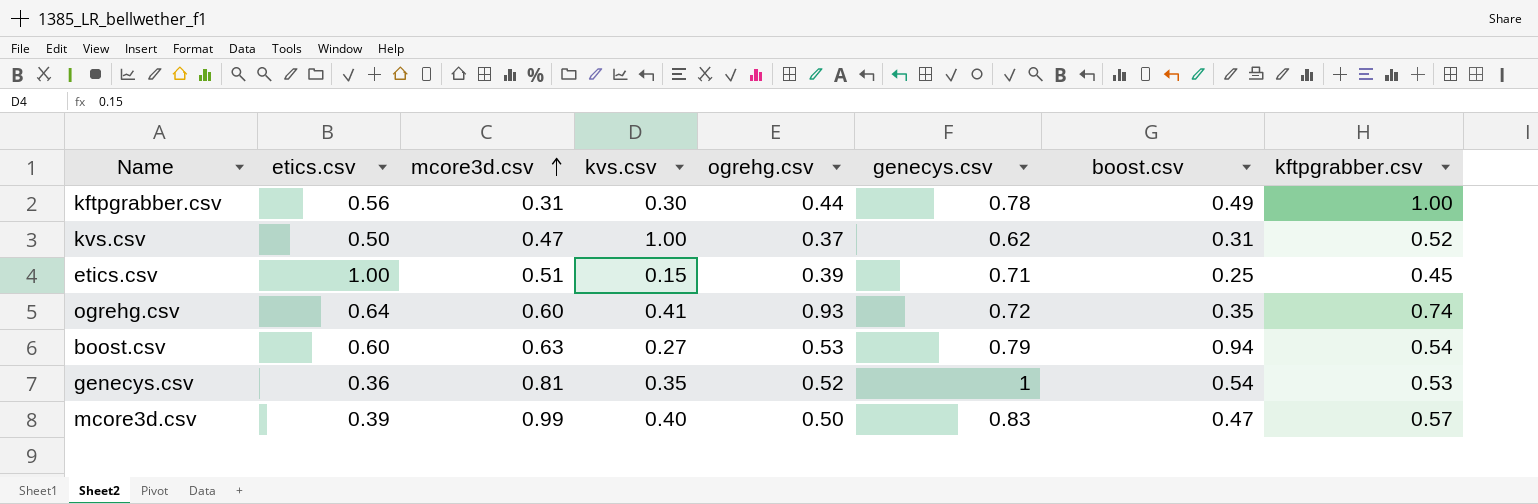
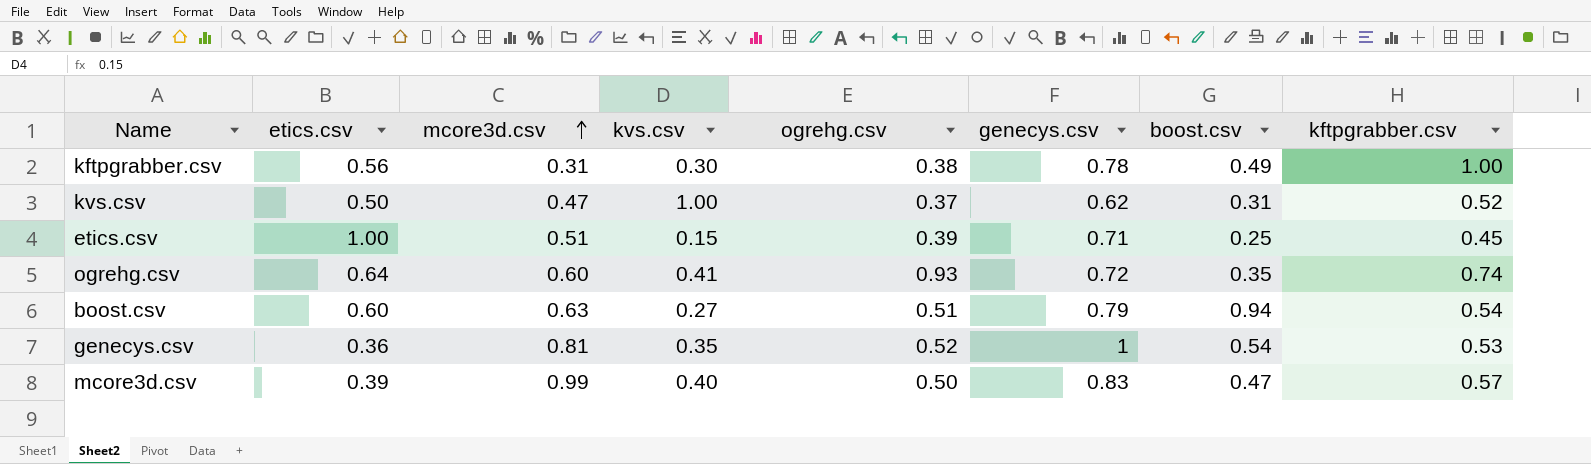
kftpgrabber.csv | ogrehg.csv: 0.44 -> 0.38
boost.csv | ogrehg.csv: 0.53 -> 0.51

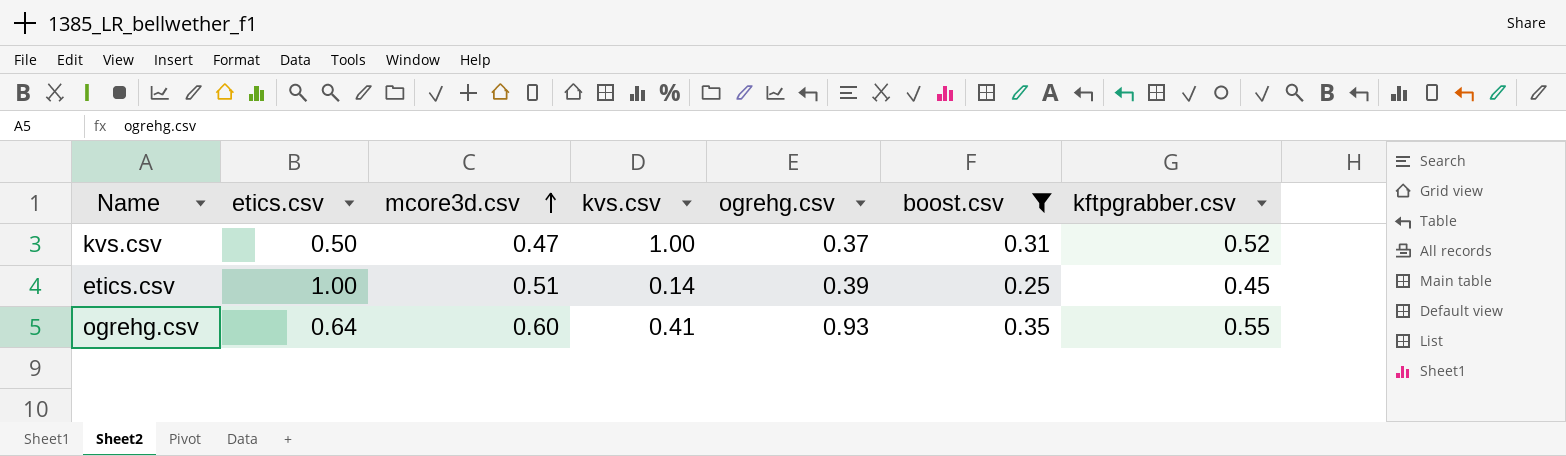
filter: none -> boost.csv <= 0.35
column genecys.csv | position: 6 -> none
etics.csv | kvs.csv: 0.15 -> 0.14
ogrehg.csv | kftpgrabber.csv: 0.74 -> 0.55

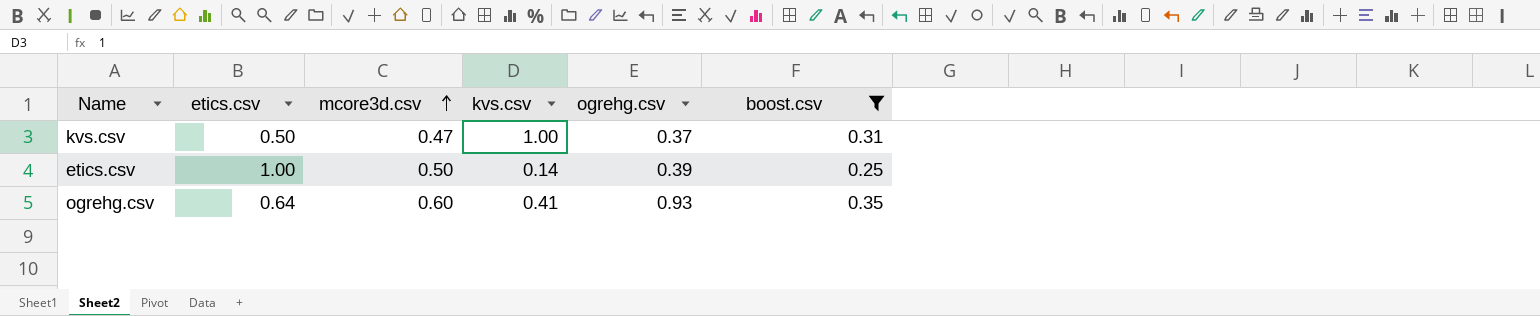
column kftpgrabber.csv | position: 7 -> none
etics.csv | mcore3d.csv: 0.51 -> 0.50

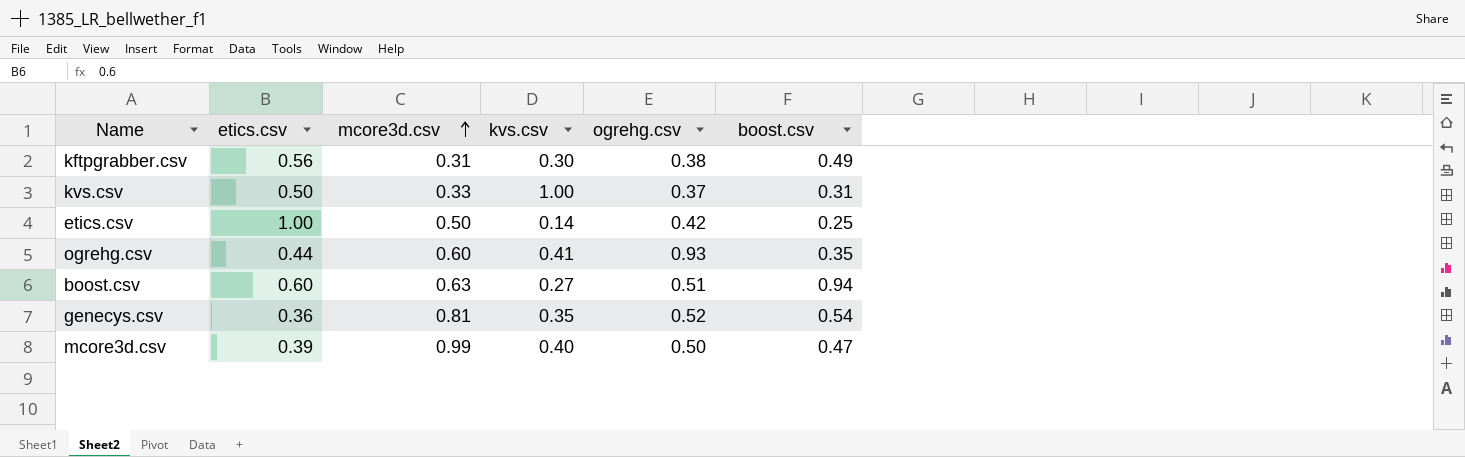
filter: boost.csv <= 0.35 -> none
kvs.csv | mcore3d.csv: 0.47 -> 0.33
etics.csv | ogrehg.csv: 0.39 -> 0.42
ogrehg.csv | etics.csv: 0.64 -> 0.44

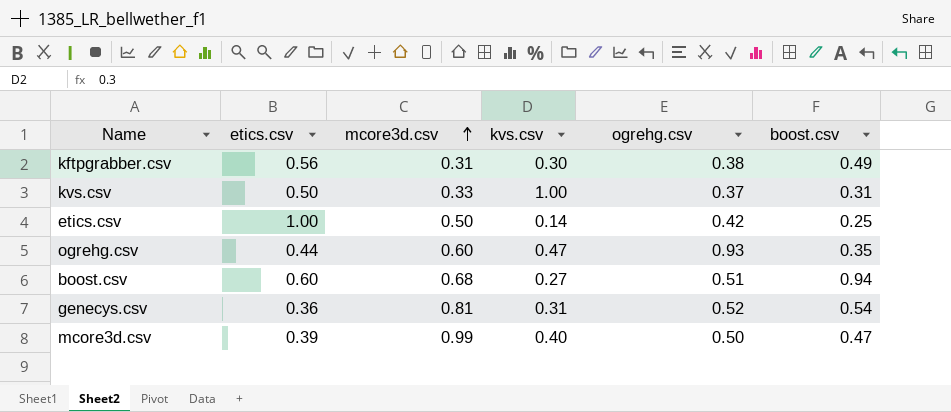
ogrehg.csv | kvs.csv: 0.41 -> 0.47
boost.csv | mcore3d.csv: 0.63 -> 0.68
genecys.csv | kvs.csv: 0.35 -> 0.31

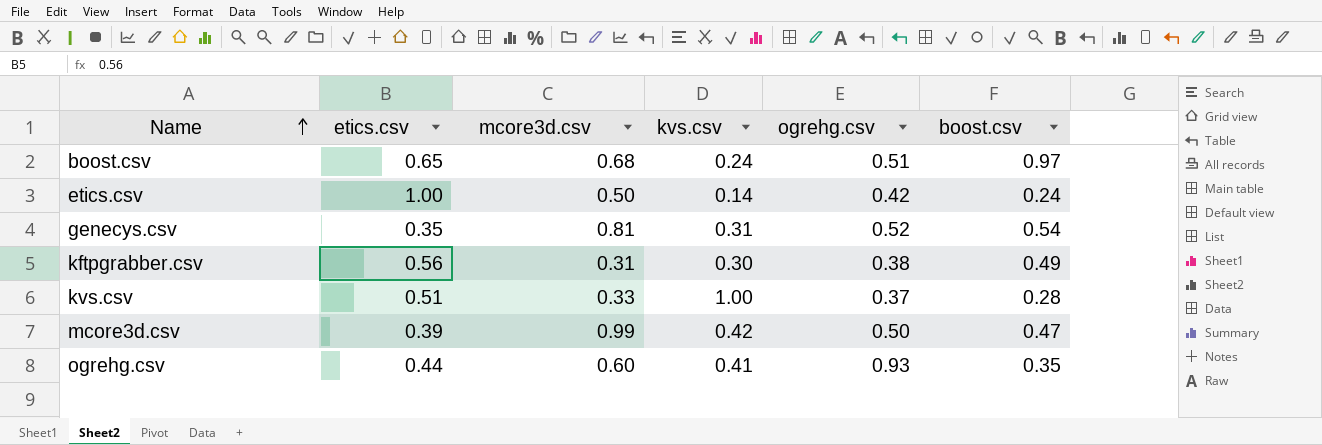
row order: mcore3d.csv ascending -> Name ascending
boost.csv | etics.csv: 0.60 -> 0.65
boost.csv | kvs.csv: 0.27 -> 0.24
boost.csv | boost.csv: 0.94 -> 0.97
etics.csv | boost.csv: 0.25 -> 0.24
genecys.csv | etics.csv: 0.36 -> 0.35
kvs.csv | etics.csv: 0.50 -> 0.51
kvs.csv | boost.csv: 0.31 -> 0.28
mcore3d.csv | kvs.csv: 0.40 -> 0.42
ogrehg.csv | kvs.csv: 0.47 -> 0.41

